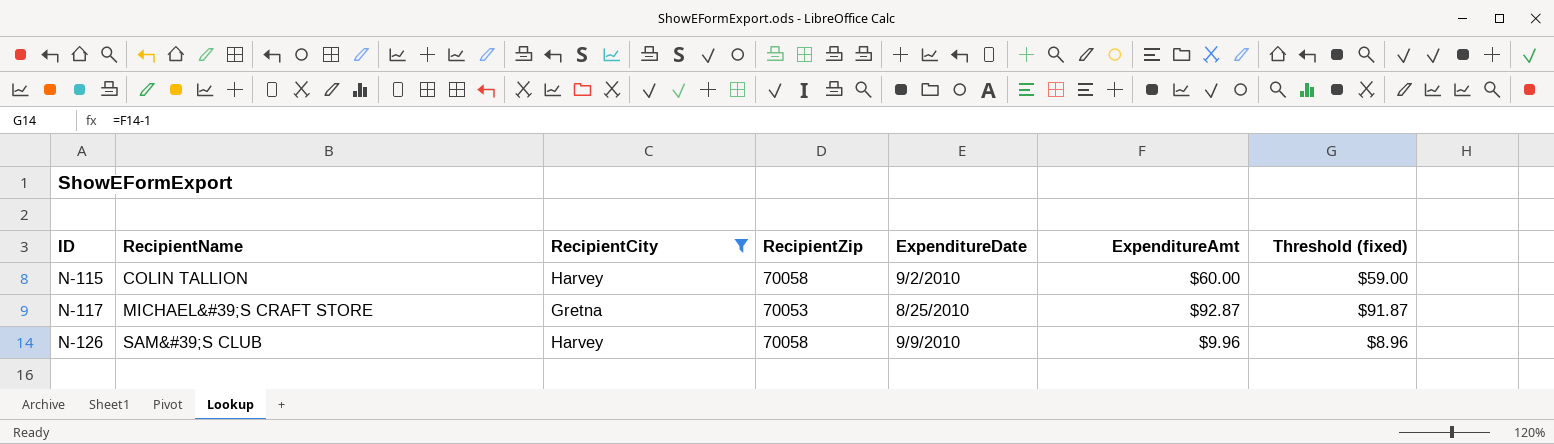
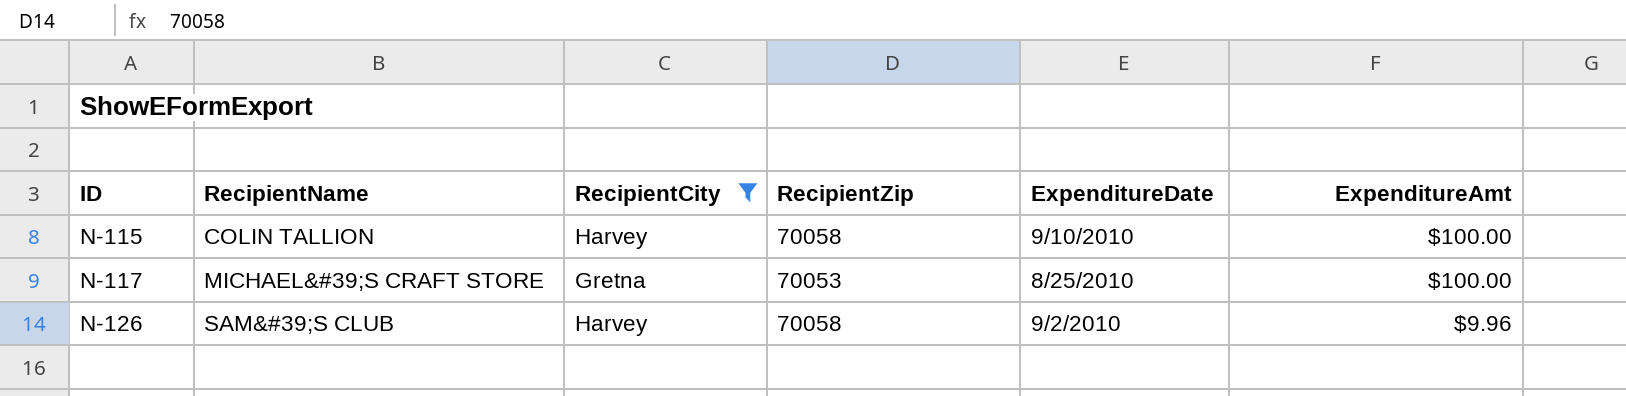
column Threshold (fixed) | formula: [ExpenditureAmt] - 1 -> none
N-115 | ExpenditureDate: 9/2/2010 -> 9/10/2010
N-115 | ExpenditureAmt: $60.00 -> $100.00
N-117 | ExpenditureAmt: $92.87 -> $100.00
N-126 | ExpenditureDate: 9/9/2010 -> 9/2/2010

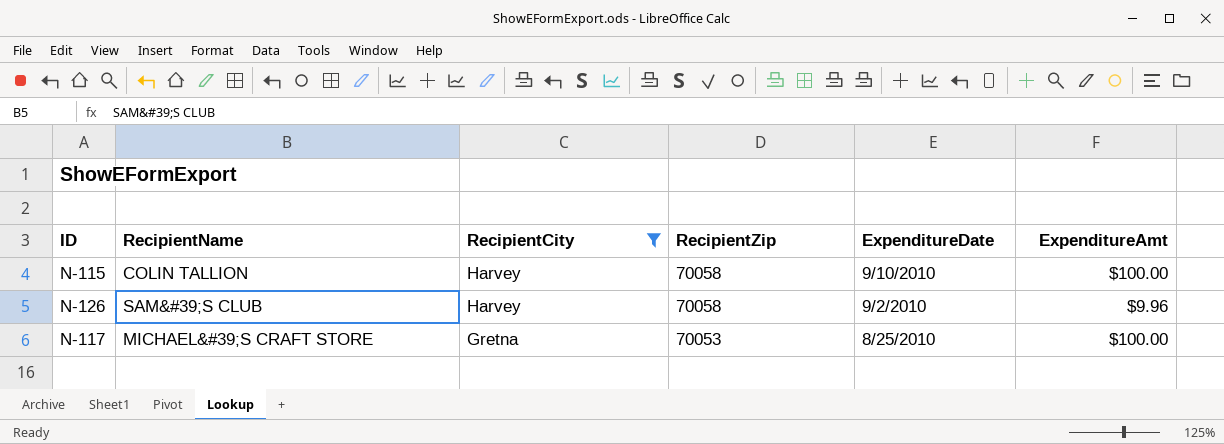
row order: ID ascending -> RecipientCity descending

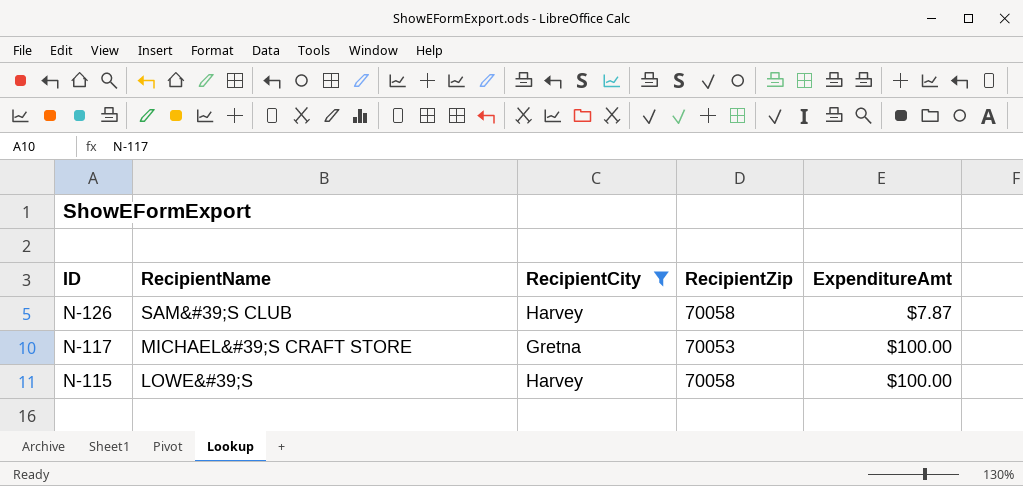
row order: RecipientCity descending -> ID descending
column ExpenditureDate | position: 5 -> none
N-126 | ExpenditureAmt: $9.96 -> $7.87
N-115 | RecipientName: COLIN TALLION -> LOWE&#39;S

